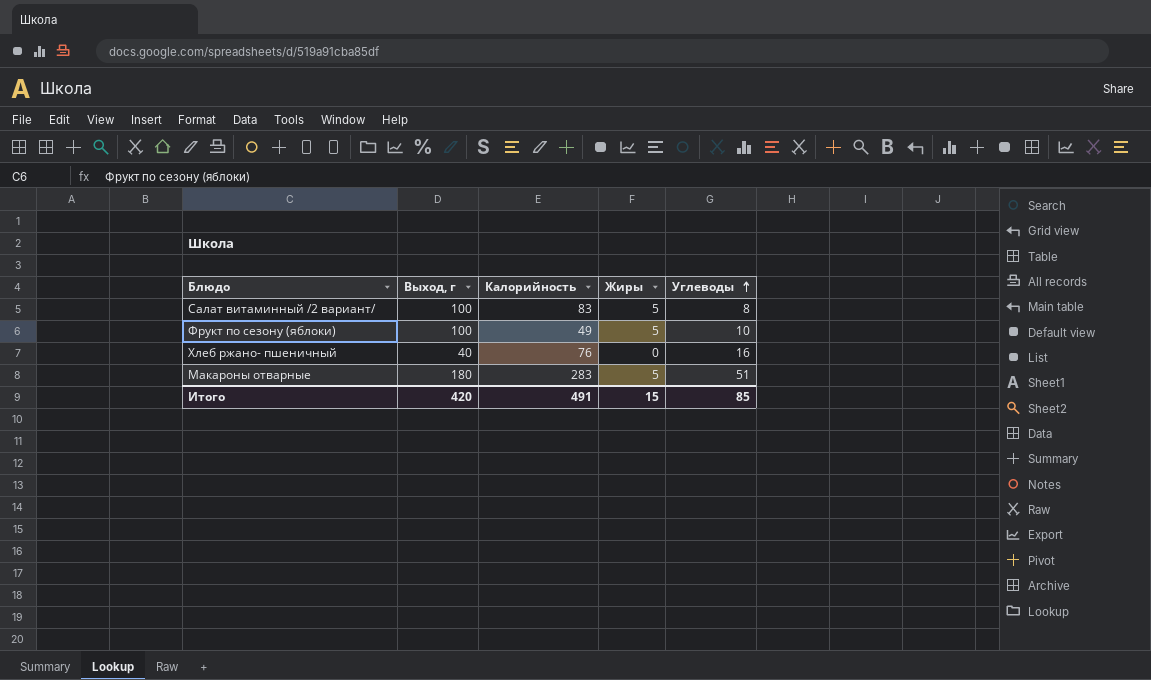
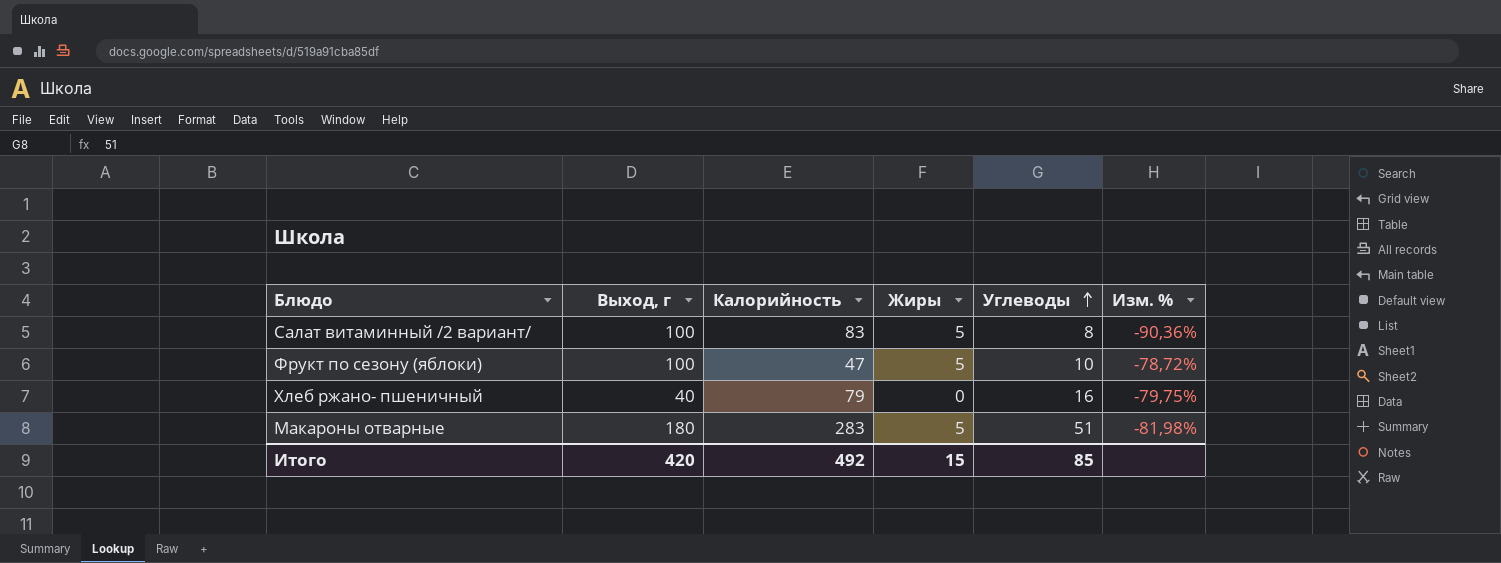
column Изм. % | formula: none -> ([Углеводы] - [Калорийность]) / [Калорийность]
Фрукт по сезону (яблоки) | Калорийность: 49 -> 47
Хлеб ржано- пшеничный | Калорийность: 76 -> 79
Итого | Калорийность: 491 -> 492

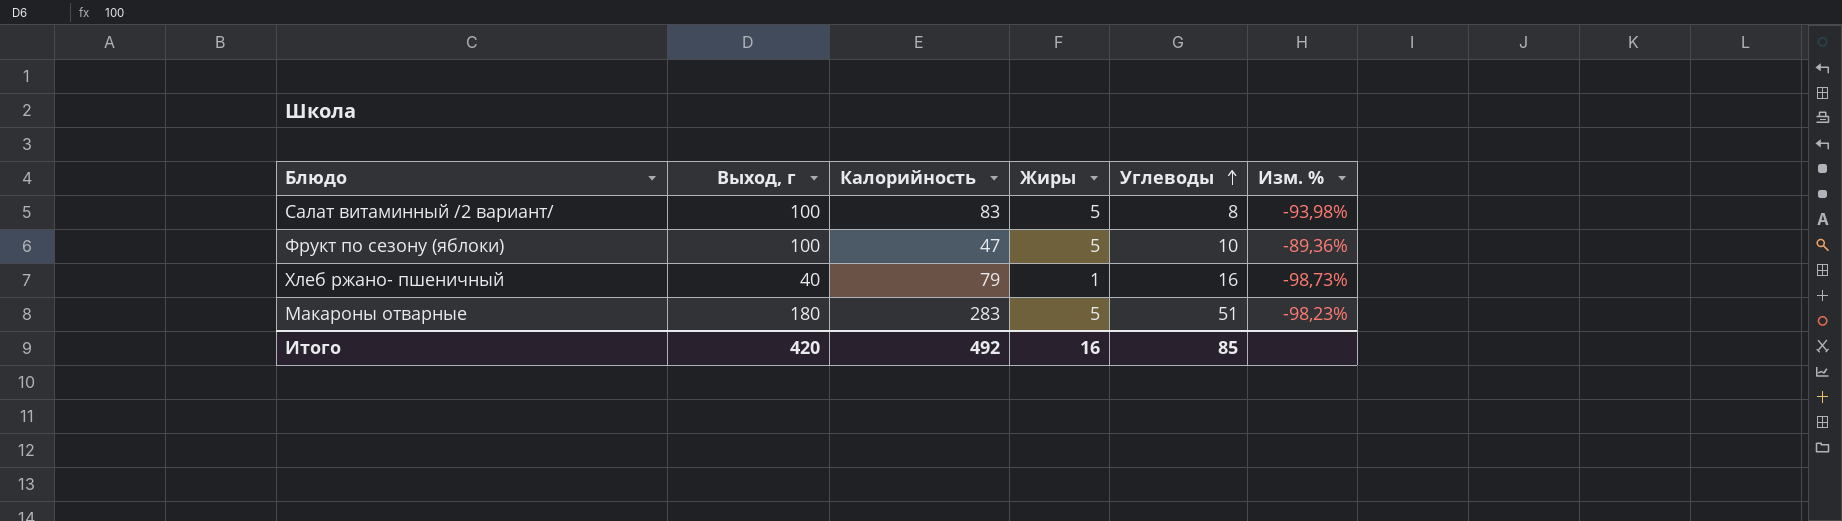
column Изм. % | formula: ([Углеводы] - [Калорийность]) / [Калорийность] -> ([Жиры] - [Калорийность]) / [Калорийность]
Хлеб ржано- пшеничный | Жиры: 0 -> 1
Итого | Жиры: 15 -> 16

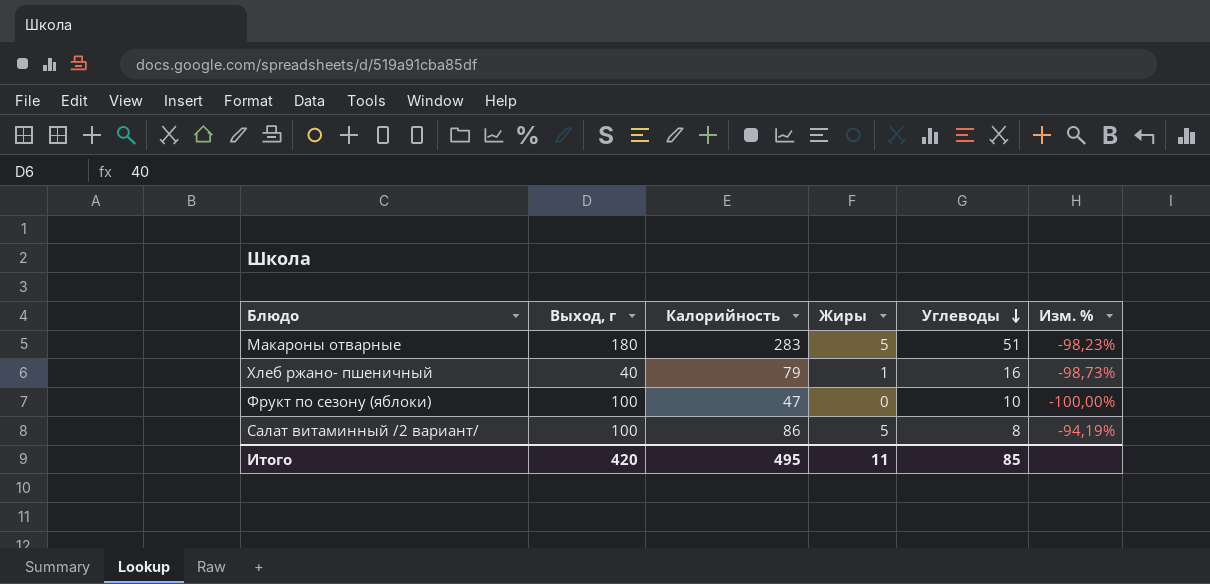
row order: Углеводы ascending -> Углеводы descending
Фрукт по сезону (яблоки) | Жиры: 5 -> 0
Фрукт по сезону (яблоки) | Изм. %: -89,36% -> -100,00%
Салат витаминный /2 вариант/ | Калорийность: 83 -> 86
Салат витаминный /2 вариант/ | Изм. %: -93,98% -> -94,19%
Итого | Калорийность: 492 -> 495
Итого | Жиры: 16 -> 11

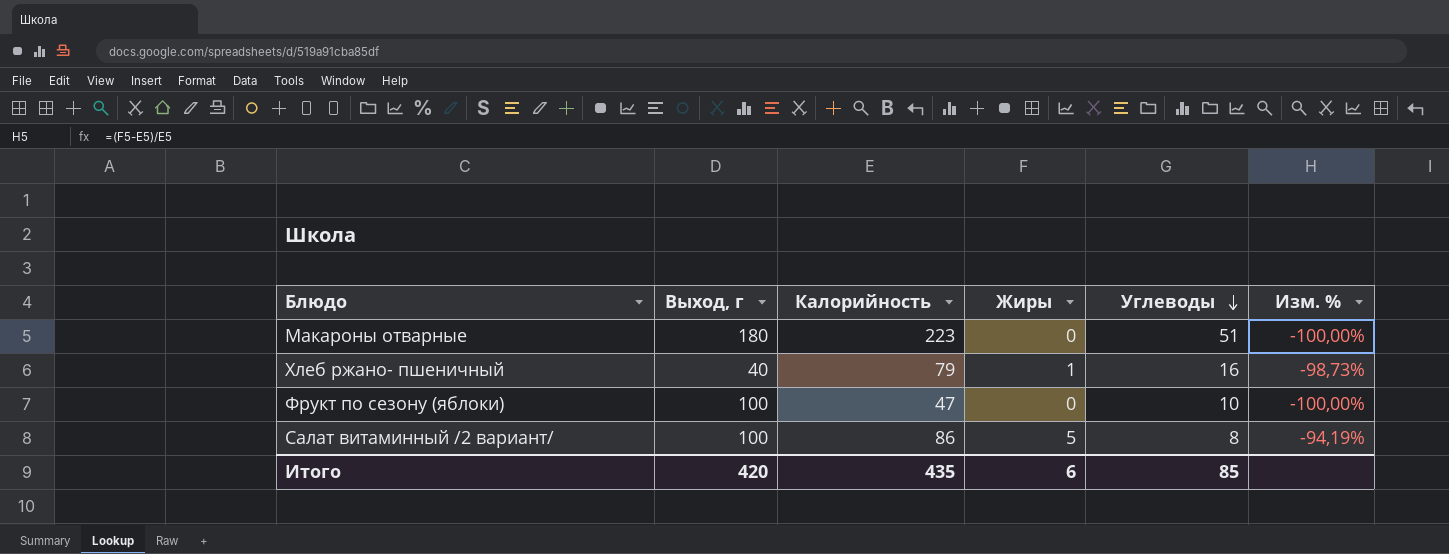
Макароны отварные | Калорийность: 283 -> 223
Макароны отварные | Жиры: 5 -> 0
Макароны отварные | Изм. %: -98,23% -> -100,00%
Итого | Калорийность: 495 -> 435
Итого | Жиры: 11 -> 6

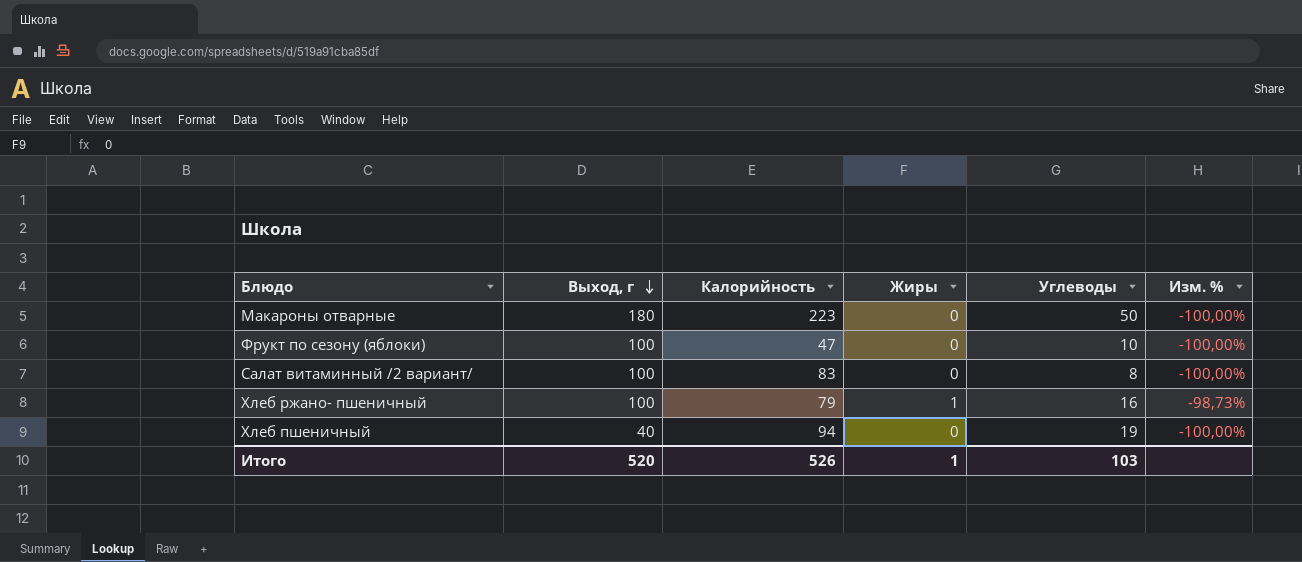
row order: Углеводы descending -> Выход, г descending
Макароны отварные | Углеводы: 51 -> 50
Салат витаминный /2 вариант/ | Калорийность: 86 -> 83
Салат витаминный /2 вариант/ | Жиры: 5 -> 0
Салат витаминный /2 вариант/ | Изм. %: -94,19% -> -100,00%
Хлеб ржано- пшеничный | Выход, г: 40 -> 100
row Хлеб пшеничный: none -> 40 | 94 | 0 | 19 | -100,00%
Итого | Выход, г: 420 -> 520
Итого | Калорийность: 435 -> 526
Итого | Жиры: 6 -> 1
Итого | Углеводы: 85 -> 103

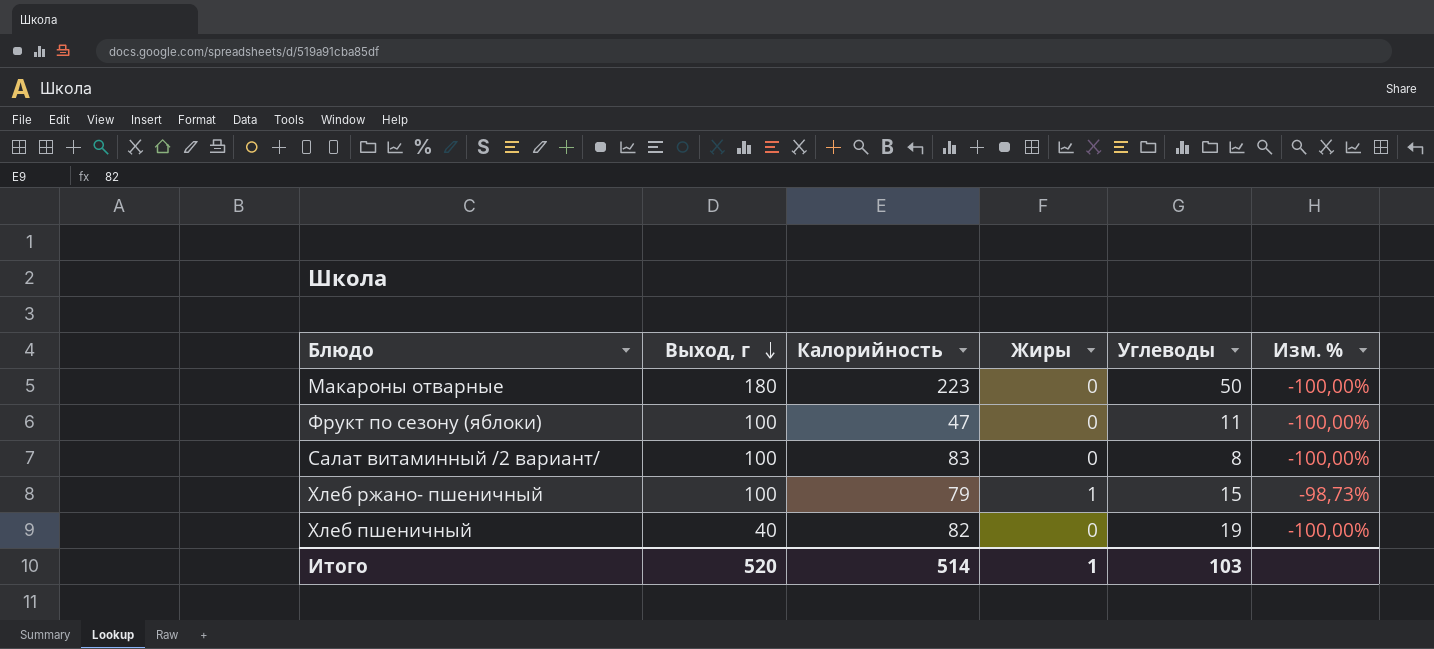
Фрукт по сезону (яблоки) | Углеводы: 10 -> 11
Хлеб ржано- пшеничный | Углеводы: 16 -> 15
Хлеб пшеничный | Калорийность: 94 -> 82
Итого | Калорийность: 526 -> 514

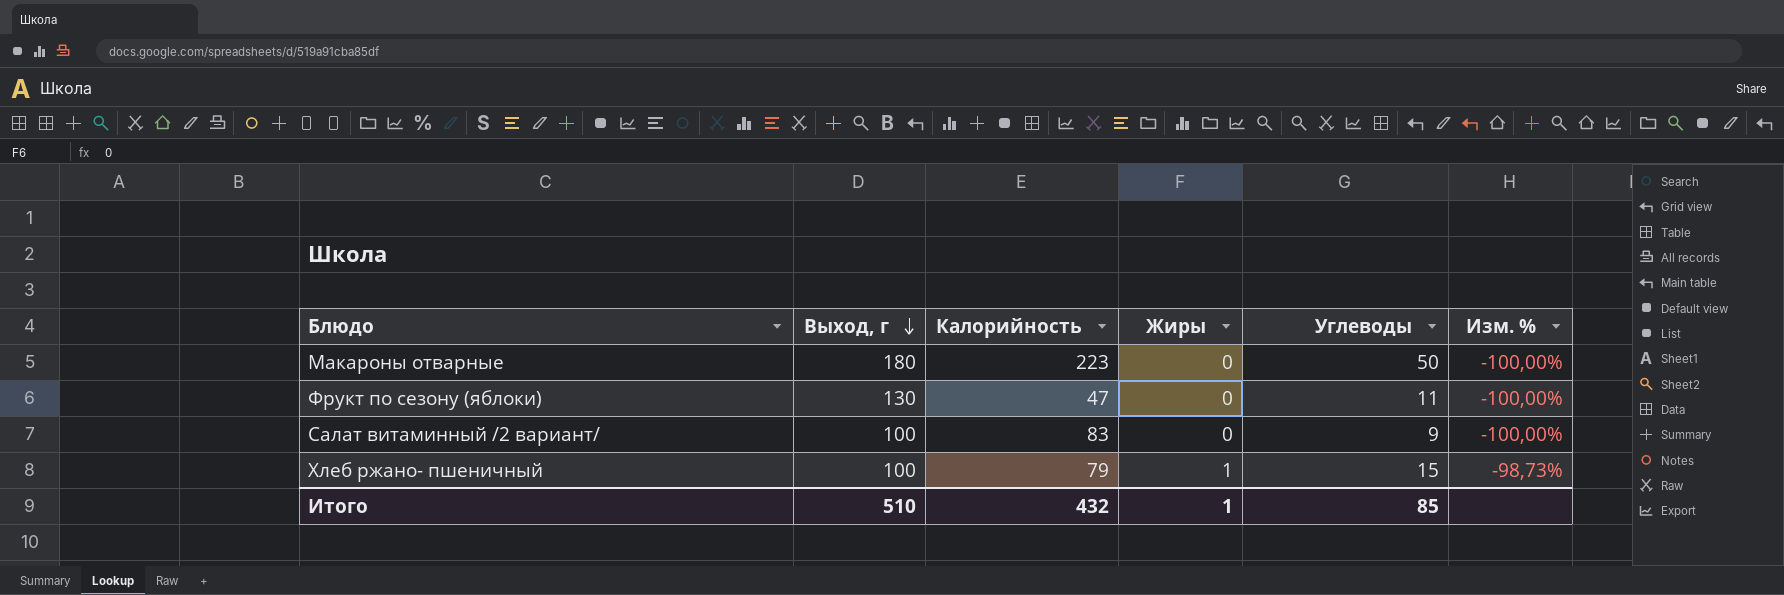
row Хлеб пшеничный: 40 | 82 | 0 | 19 | -100,00% -> none
Фрукт по сезону (яблоки) | Выход, г: 100 -> 130
Салат витаминный /2 вариант/ | Углеводы: 8 -> 9
Итого | Выход, г: 520 -> 510
Итого | Калорийность: 514 -> 432
Итого | Углеводы: 103 -> 85

